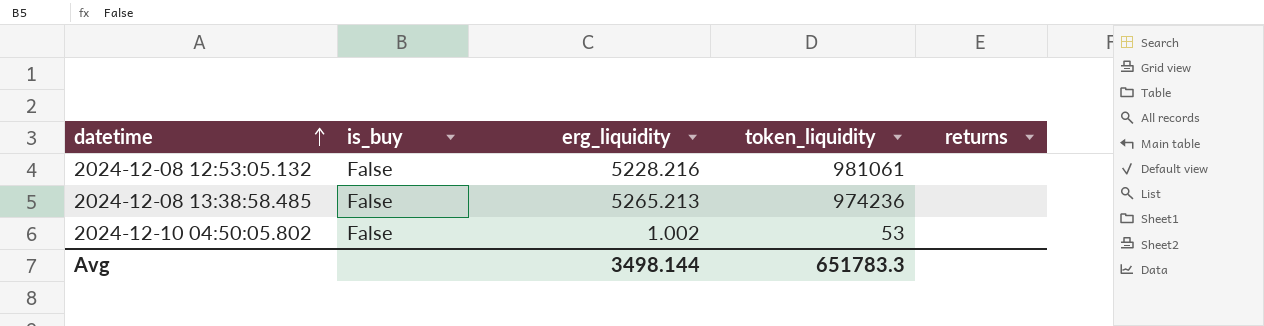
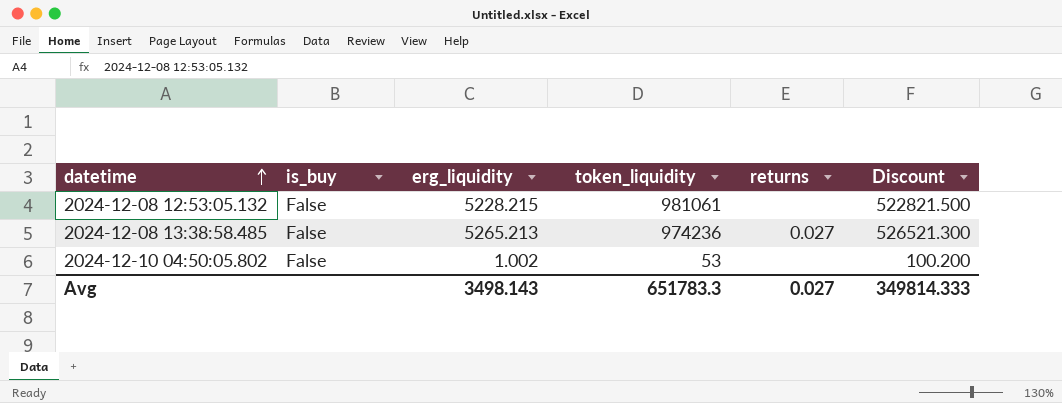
column Discount | formula: none -> [erg_liquidity] * 100
2024-12-08 12:53:05.132 | erg_liquidity: 5228.216 -> 5228.215
2024-12-08 13:38:58.485 | returns: none -> 0.027
Avg | erg_liquidity: 3498.144 -> 3498.143
Avg | returns: none -> 0.027

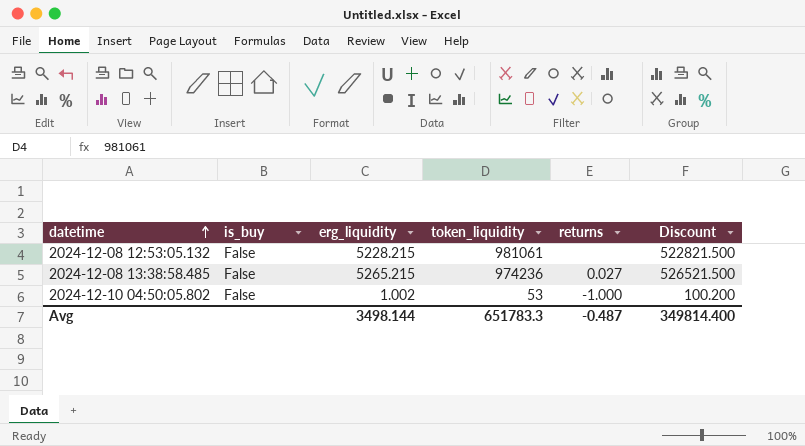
2024-12-08 13:38:58.485 | erg_liquidity: 5265.213 -> 5265.215
2024-12-08 13:38:58.485 | Discount: 526521.300 -> 526521.500
2024-12-10 04:50:05.802 | returns: none -> -1.000
Avg | erg_liquidity: 3498.143 -> 3498.144
Avg | returns: 0.027 -> -0.487
Avg | Discount: 349814.333 -> 349814.400

